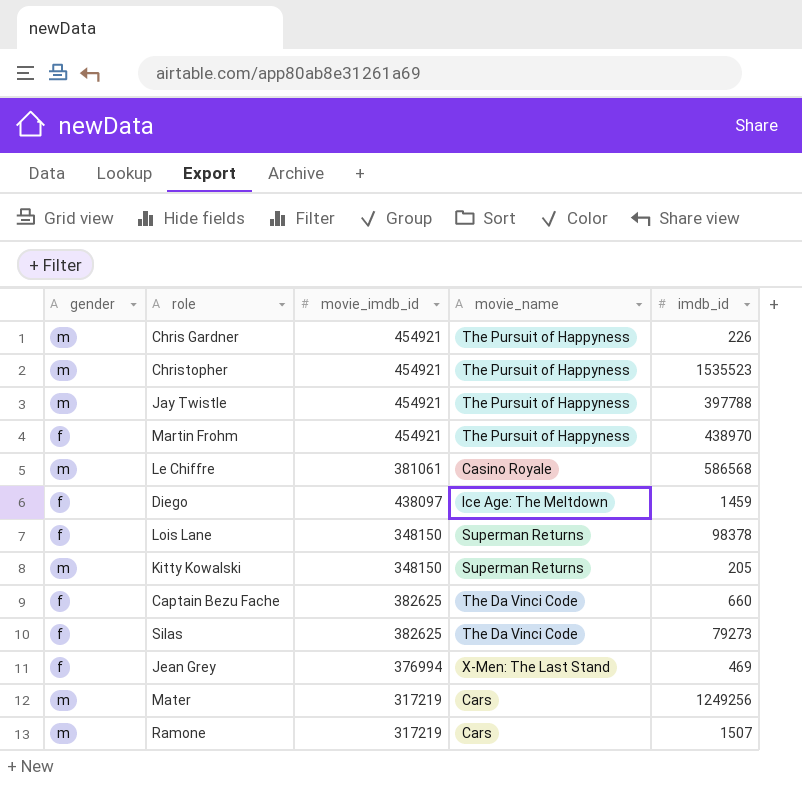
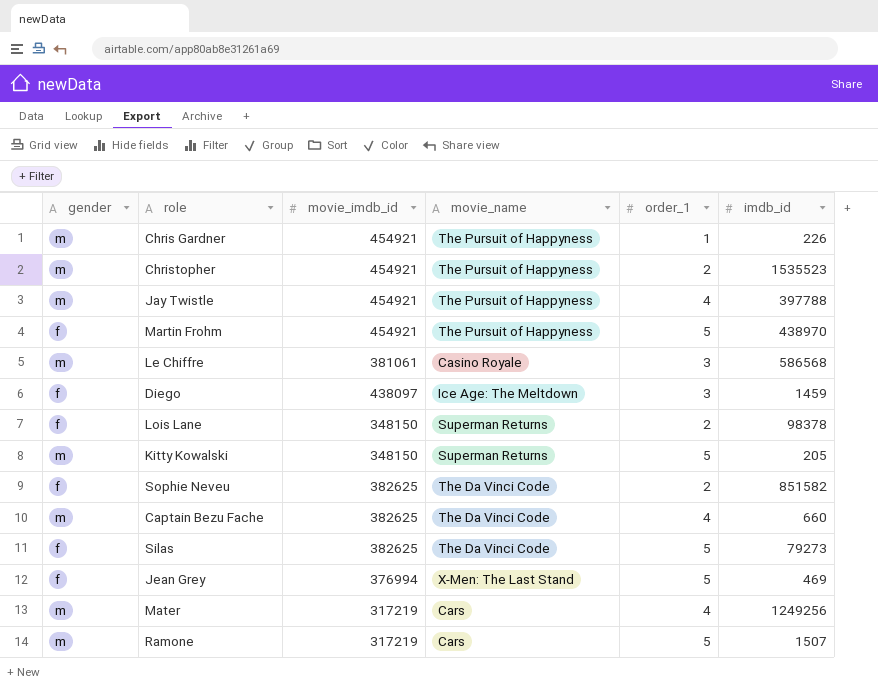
column order_1 | position: none -> 5
row Sophie Neveu: none -> f | 382625 | The Da Vinci Code | 2 | 851582
Captain Bezu Fache | gender: f -> m

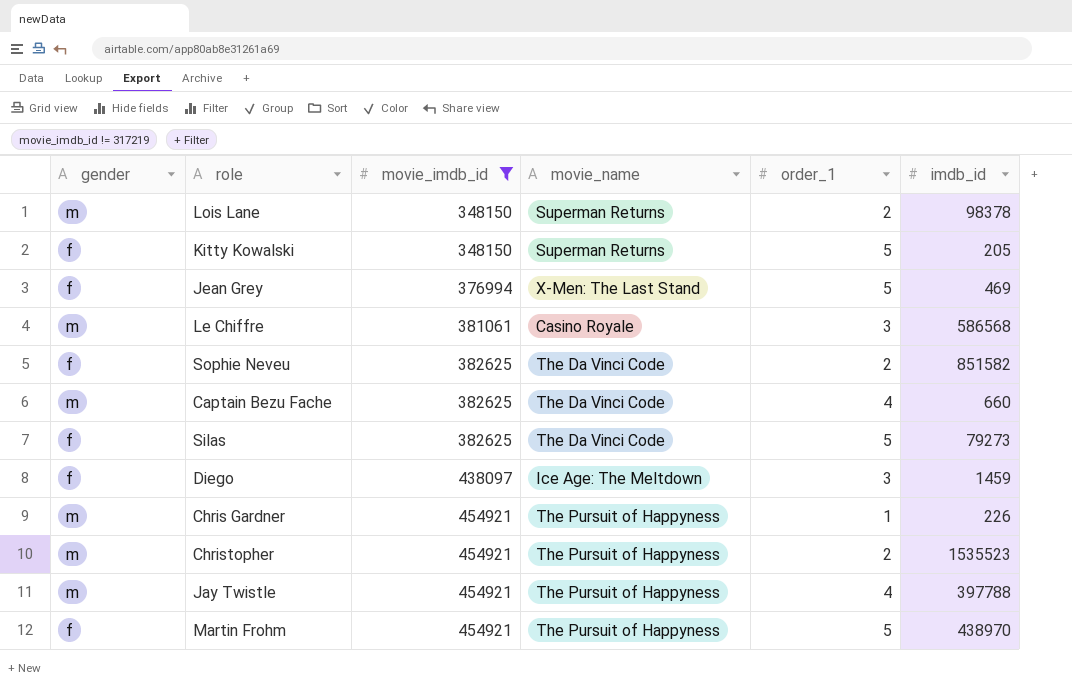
filter: none -> movie_imdb_id != 317219
row order: none -> movie_imdb_id ascending
Lois Lane | gender: f -> m
Kitty Kowalski | gender: m -> f

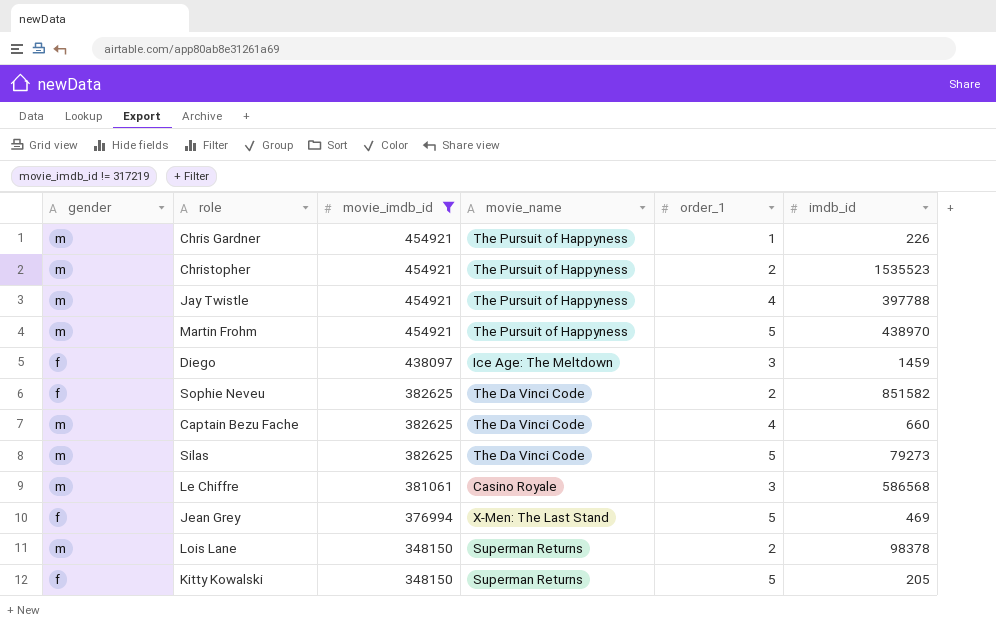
row order: movie_imdb_id ascending -> movie_imdb_id descending
Martin Frohm | gender: f -> m
Silas | gender: f -> m

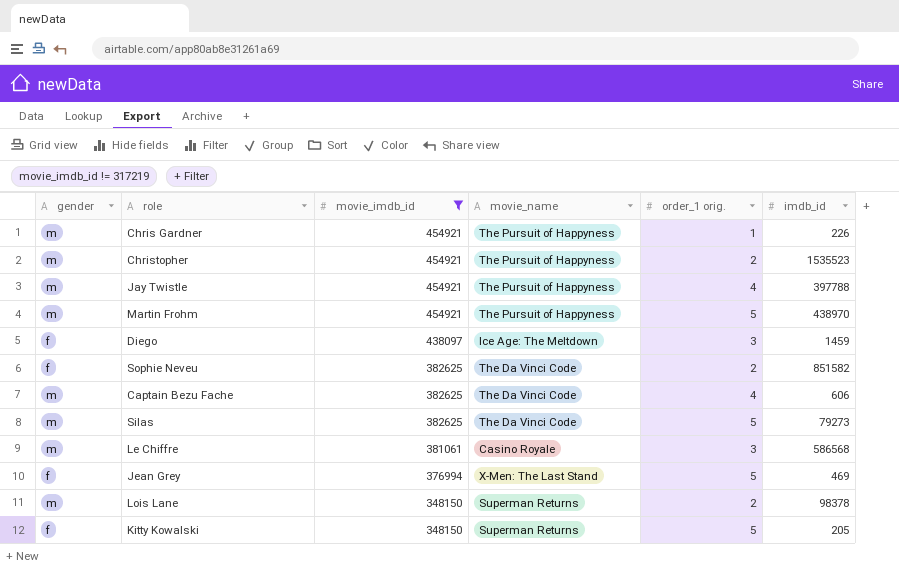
column name: order_1 -> order_1 orig.
Captain Bezu Fache | imdb_id: 660 -> 606

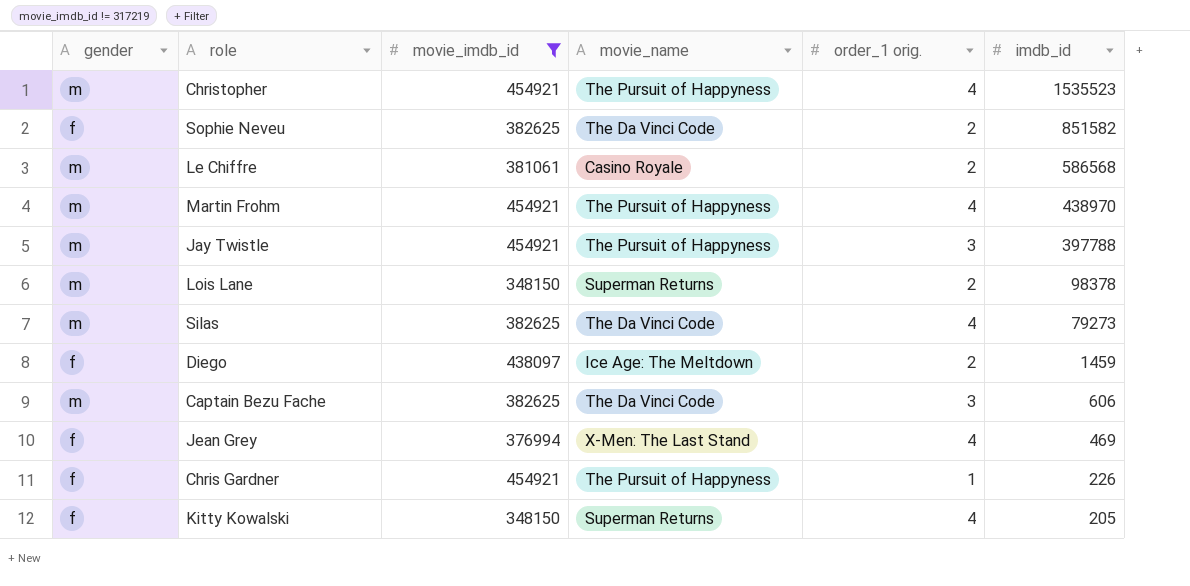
row order: movie_imdb_id descending -> imdb_id descending
Christopher | order_1 orig.: 2 -> 4
Le Chiffre | order_1 orig.: 3 -> 2
Martin Frohm | order_1 orig.: 5 -> 4
Jay Twistle | order_1 orig.: 4 -> 3
Silas | order_1 orig.: 5 -> 4
Diego | order_1 orig.: 3 -> 2
Captain Bezu Fache | order_1 orig.: 4 -> 3
Jean Grey | order_1 orig.: 5 -> 4
Chris Gardner | gender: m -> f
Kitty Kowalski | order_1 orig.: 5 -> 4

